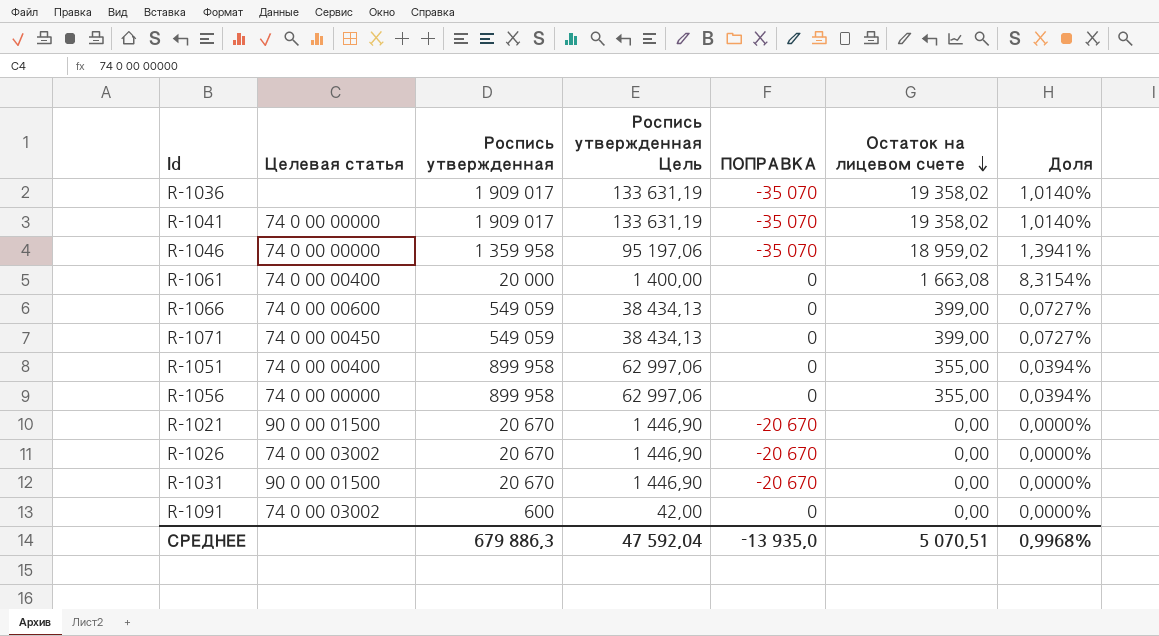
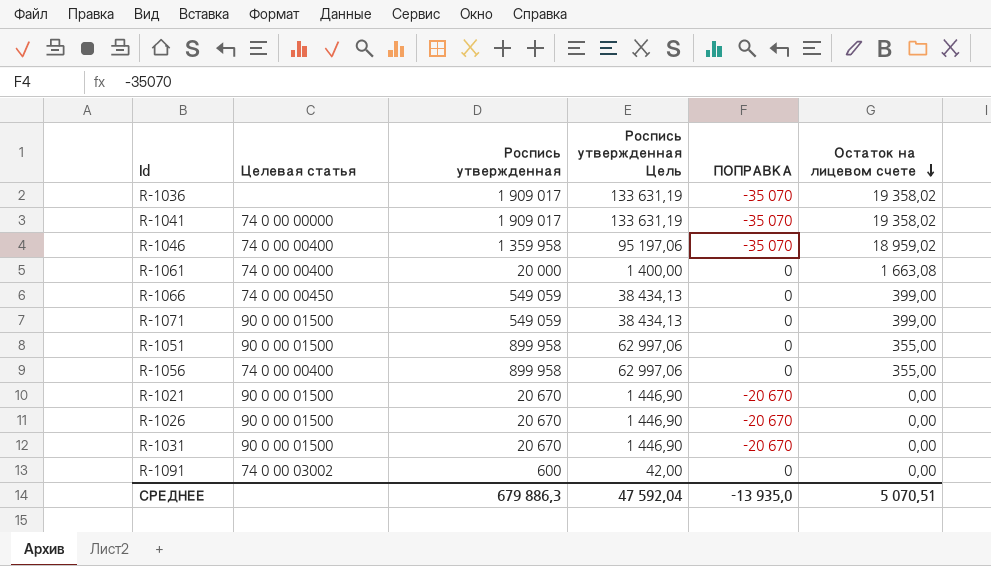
column Доля | formula: [Остаток на лицевом счете] / [Роспись утвержденная] -> none
R-1046 | Целевая статья: 74 0 00 00000 -> 74 0 00 00400
R-1066 | Целевая статья: 74 0 00 00600 -> 74 0 00 00450
R-1071 | Целевая статья: 74 0 00 00450 -> 90 0 00 01500
R-1051 | Целевая статья: 74 0 00 00400 -> 90 0 00 01500
R-1056 | Целевая статья: 74 0 00 00000 -> 74 0 00 00400
R-1026 | Целевая статья: 74 0 00 03002 -> 90 0 00 01500

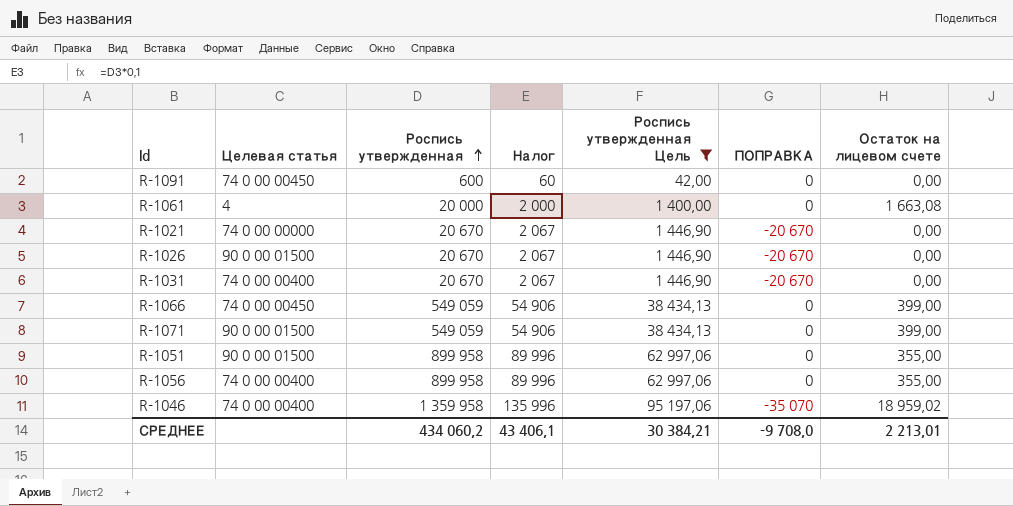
filter: none -> Роспись утвержденная Цель != 133 631,19
row order: Остаток на лицевом счете descending -> Роспись утвержденная ascending
column Налог | formula: none -> [Роспись утвержденная] * 0,1
R-1091 | Целевая статья: 74 0 00 03002 -> 74 0 00 00450
R-1061 | Целевая статья: 74 0 00 00400 -> 4
R-1021 | Целевая статья: 90 0 00 01500 -> 74 0 00 00000
R-1031 | Целевая статья: 90 0 00 01500 -> 74 0 00 00400
СРЕДНЕЕ | Роспись утвержденная: 679 886,3 -> 434 060,2
СРЕДНЕЕ | Роспись утвержденная Цель: 47 592,04 -> 30 384,21
СРЕДНЕЕ | ПОПРАВКА: -13 935,0 -> -9 708,0
СРЕДНЕЕ | Остаток на лицевом счете: 5 070,51 -> 2 213,01

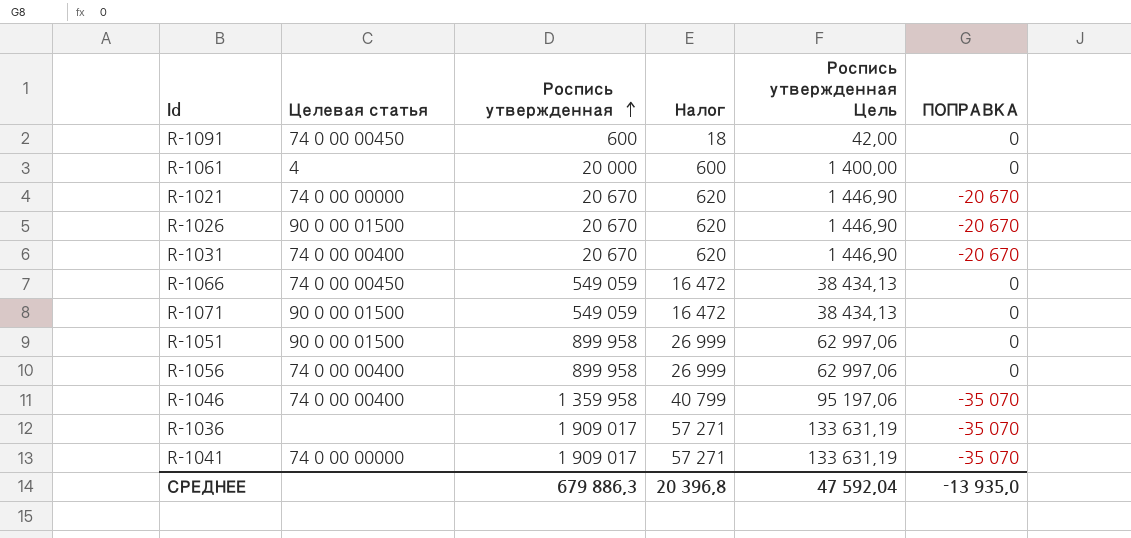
filter: Роспись утвержденная Цель != 133 631,19 -> none
column Остаток на лицевом счете | position: 7 -> none
column Налог | formula: [Роспись утвержденная] * 0,1 -> [Роспись утвержденная] * 0,03
СРЕДНЕЕ | Роспись утвержденная: 434 060,2 -> 679 886,3
СРЕДНЕЕ | Налог: 43 406,1 -> 20 396,8
СРЕДНЕЕ | Роспись утвержденная Цель: 30 384,21 -> 47 592,04
СРЕДНЕЕ | ПОПРАВКА: -9 708,0 -> -13 935,0

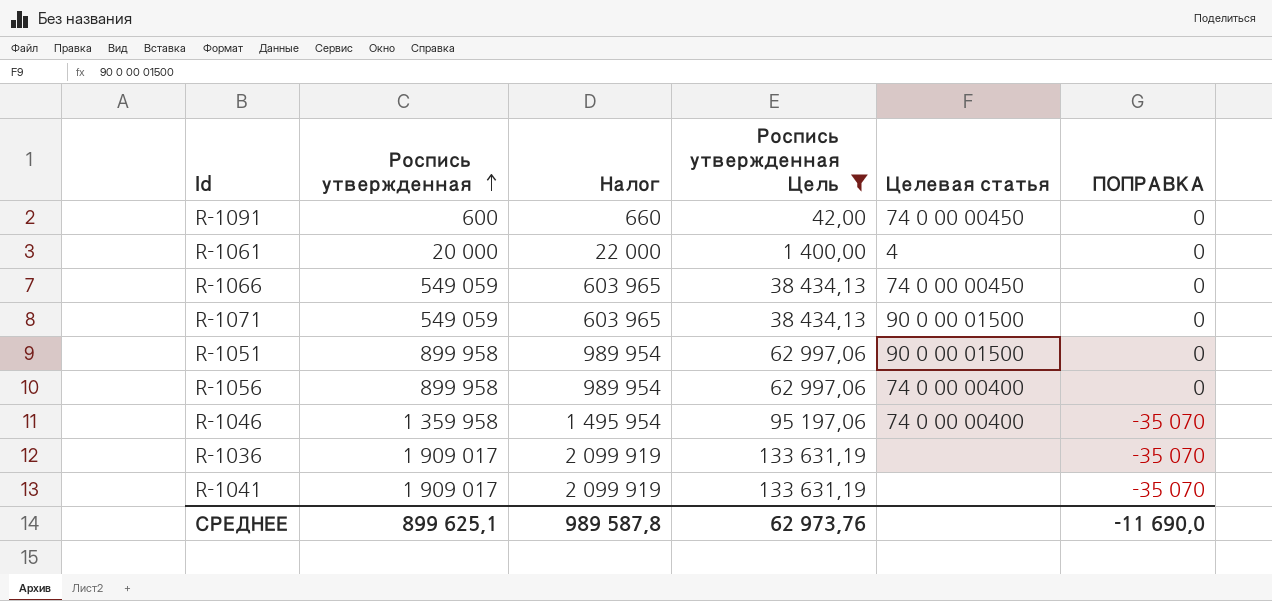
filter: none -> Роспись утвержденная Цель != 1 446,90
column Налог | formula: [Роспись утвержденная] * 0,03 -> [Роспись утвержденная] * 1,1
column Целевая статья | position: 2 -> 5
R-1041 | Целевая статья: 74 0 00 00000 -> none
СРЕДНЕЕ | Роспись утвержденная: 679 886,3 -> 899 625,1
СРЕДНЕЕ | Налог: 20 396,8 -> 989 587,8
СРЕДНЕЕ | Роспись утвержденная Цель: 47 592,04 -> 62 973,76
СРЕДНЕЕ | ПОПРАВКА: -13 935,0 -> -11 690,0

